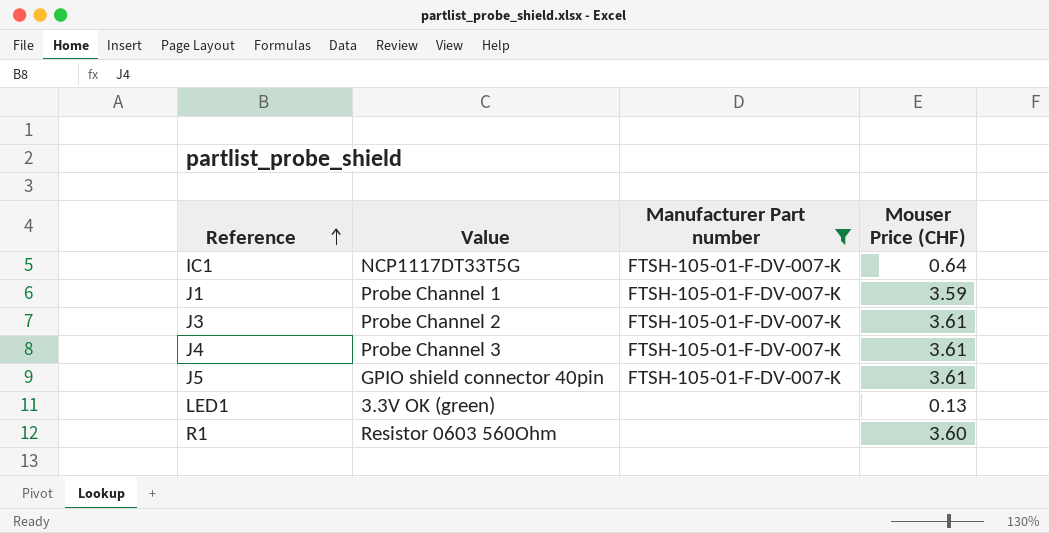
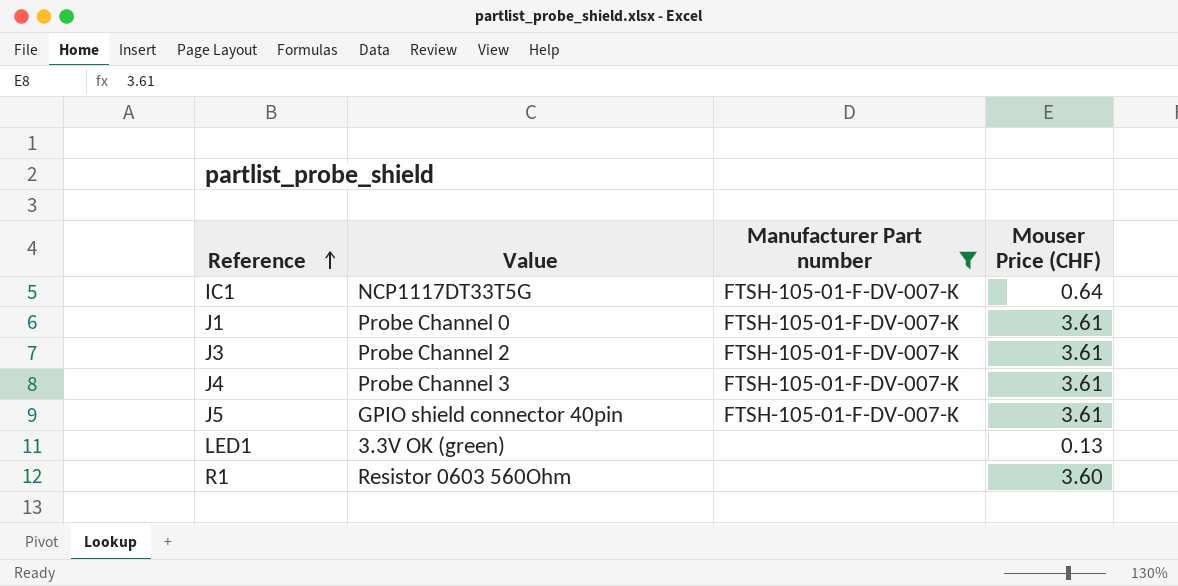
J1 | Value: Probe Channel 1 -> Probe Channel 0
J1 | Mouser Price (CHF): 3.59 -> 3.61

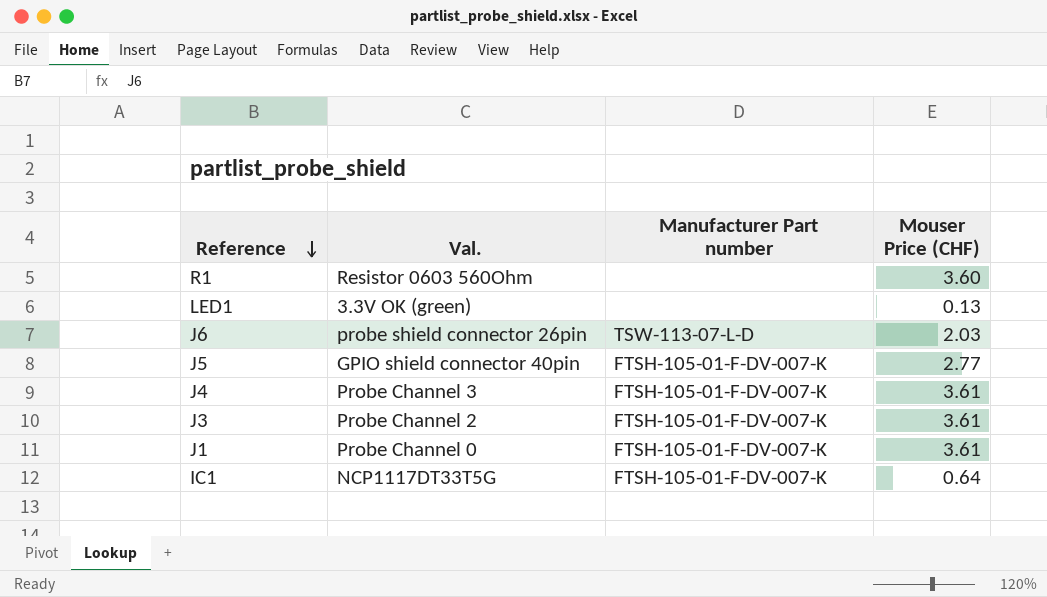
filter: Manufacturer Part number != TSW-113-07-L-D -> none
row order: Reference ascending -> Reference descending
column name: Value -> Val.
J5 | Mouser Price (CHF): 3.61 -> 2.77

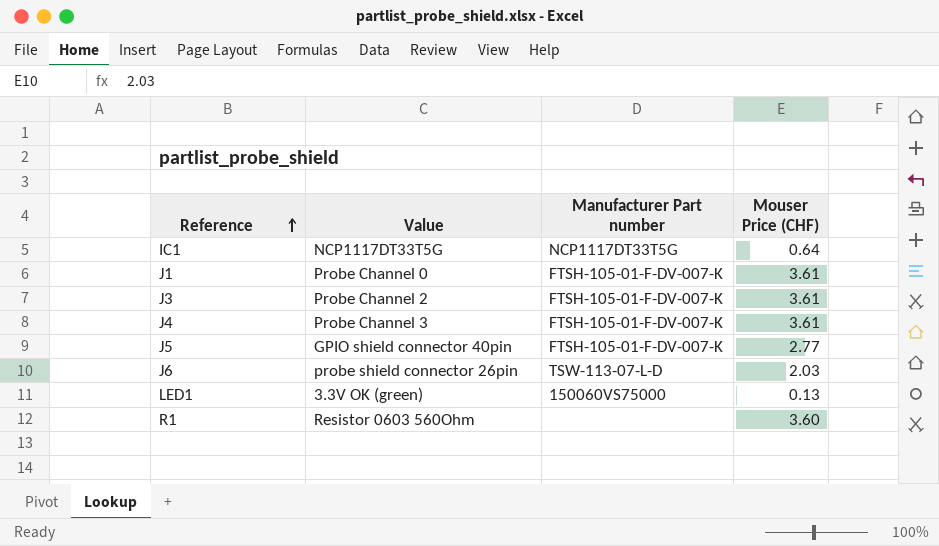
row order: Reference descending -> Reference ascending
column name: Val. -> Value
IC1 | Manufacturer Part number: FTSH-105-01-F-DV-007-K -> NCP1117DT33T5G
LED1 | Manufacturer Part number: none -> 150060VS75000

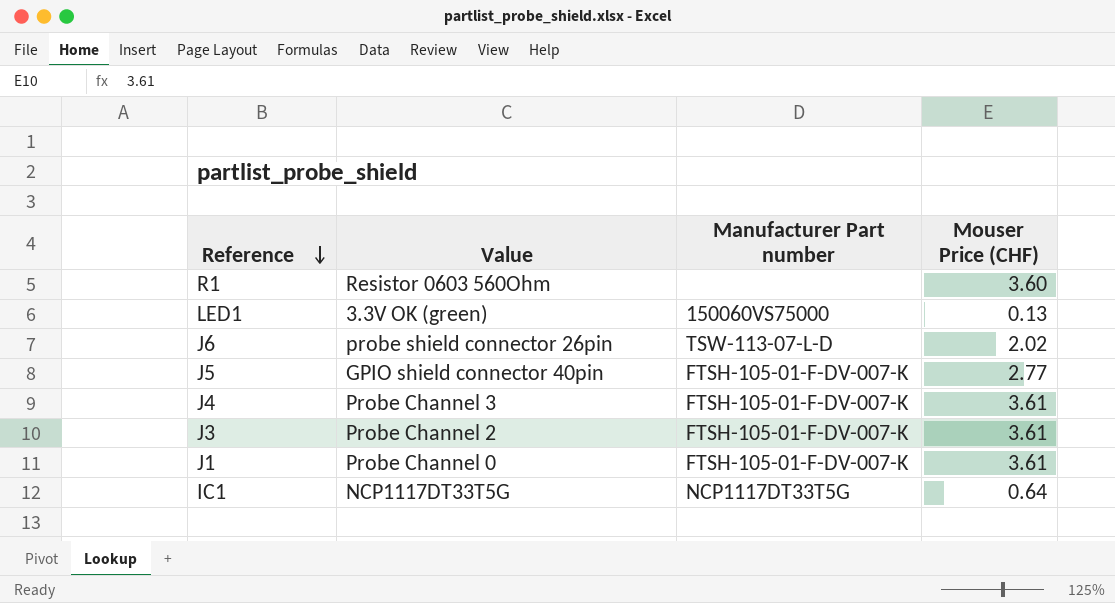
row order: Reference ascending -> Reference descending
J6 | Mouser Price (CHF): 2.03 -> 2.02

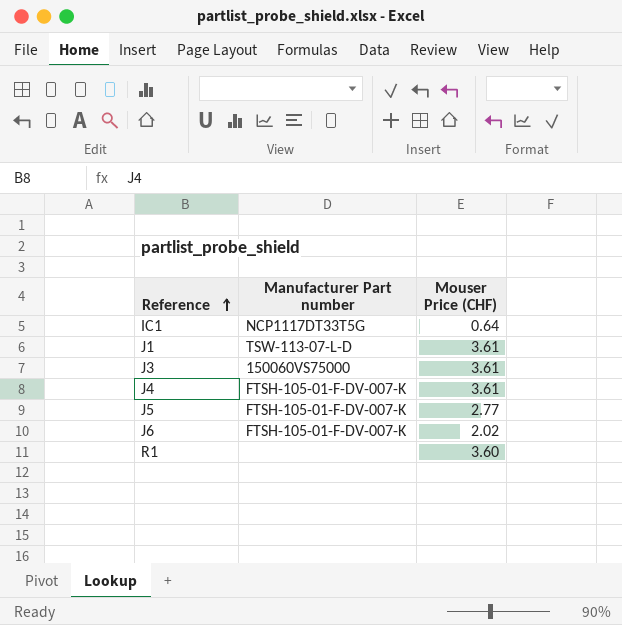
row order: Reference descending -> Reference ascending
column Value | position: 2 -> none
row LED1: 3.3V OK (green) | 150060VS75000 | 0.13 -> none
J1 | Manufacturer Part number: FTSH-105-01-F-DV-007-K -> TSW-113-07-L-D
J3 | Manufacturer Part number: FTSH-105-01-F-DV-007-K -> 150060VS75000
J6 | Manufacturer Part number: TSW-113-07-L-D -> FTSH-105-01-F-DV-007-K

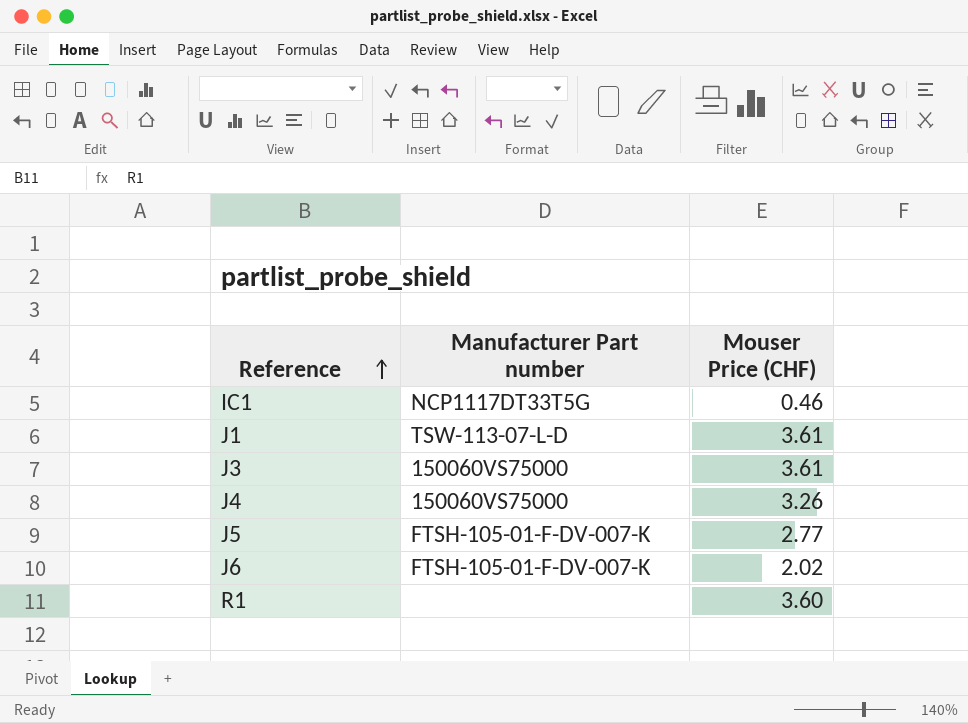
IC1 | Mouser Price (CHF): 0.64 -> 0.46
J4 | Manufacturer Part number: FTSH-105-01-F-DV-007-K -> 150060VS75000
J4 | Mouser Price (CHF): 3.61 -> 3.26

